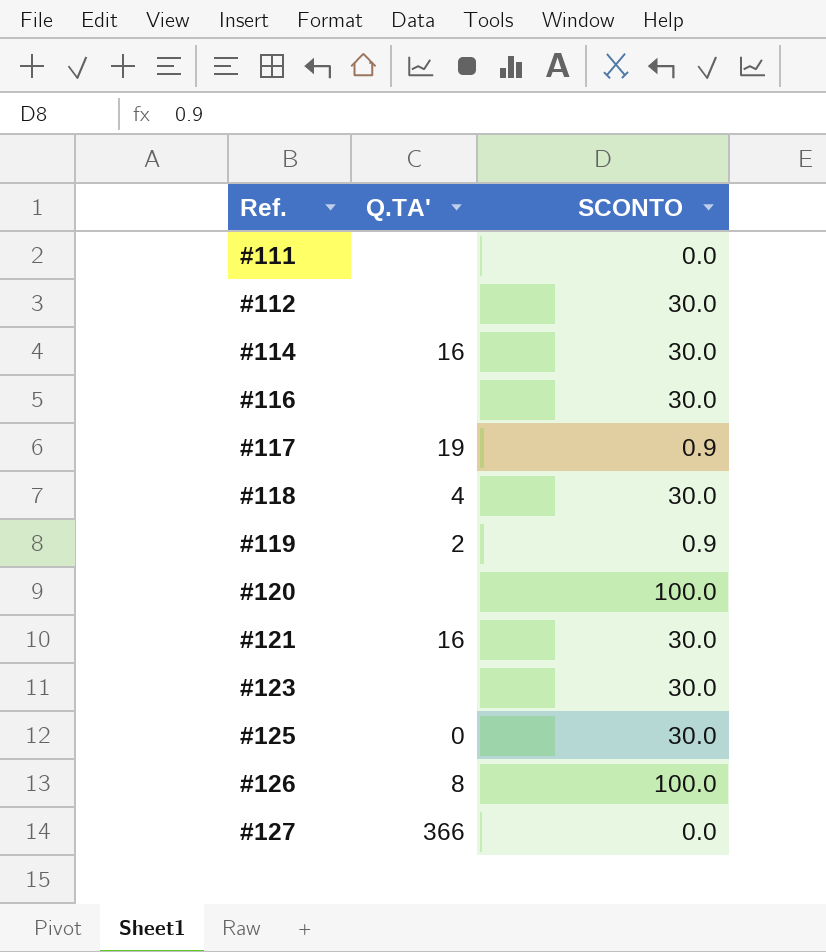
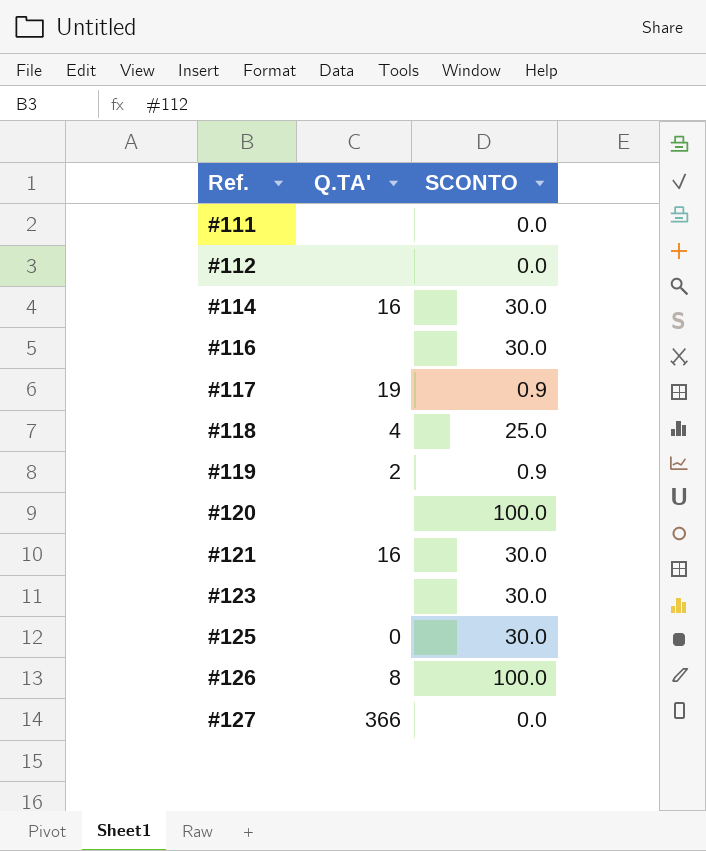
#112 | SCONTO: 30.0 -> 0.0
#118 | SCONTO: 30.0 -> 25.0

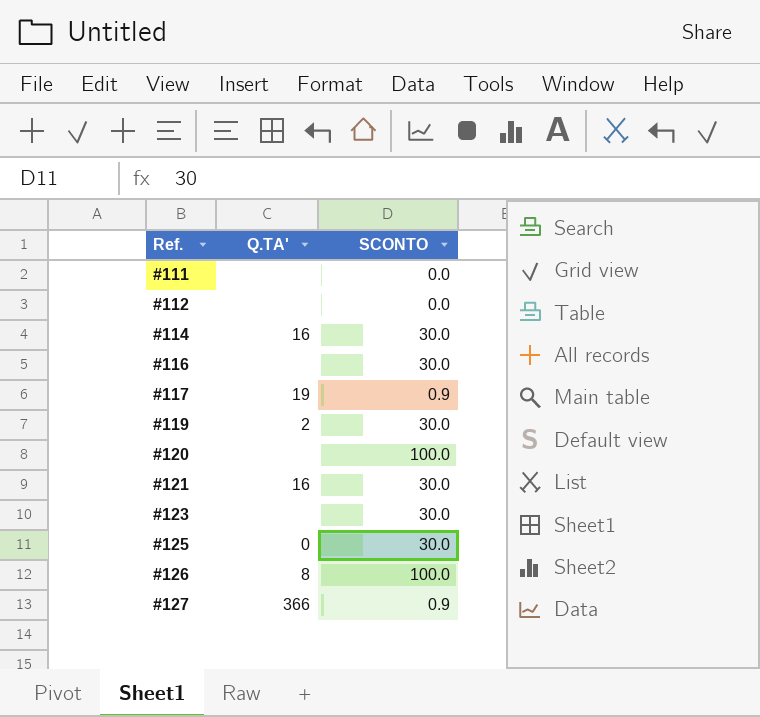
row #118: 4 | 25.0 -> none
#119 | SCONTO: 0.9 -> 30.0
#127 | SCONTO: 0.0 -> 0.9

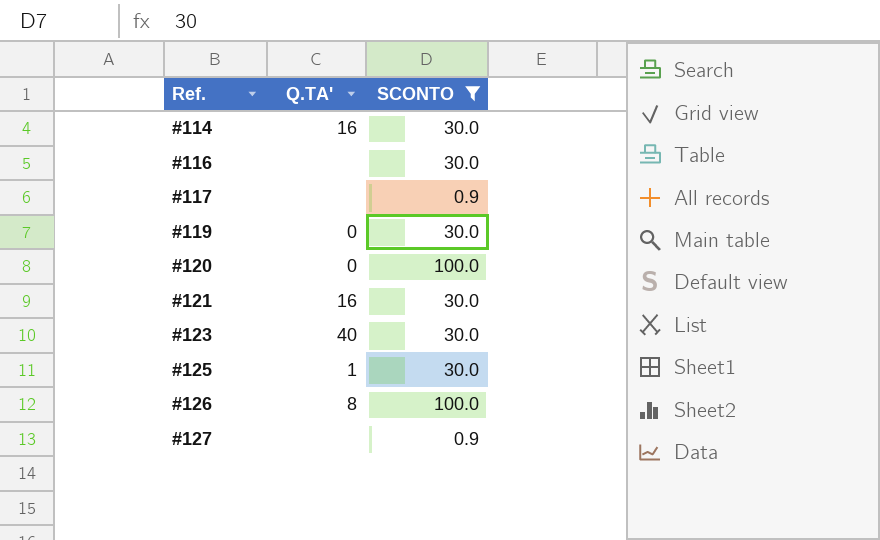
filter: none -> SCONTO != 0.0
#117 | Q.TA': 19 -> none
#119 | Q.TA': 2 -> 0
#120 | Q.TA': none -> 0
#123 | Q.TA': none -> 40
#125 | Q.TA': 0 -> 1
#127 | Q.TA': 366 -> none

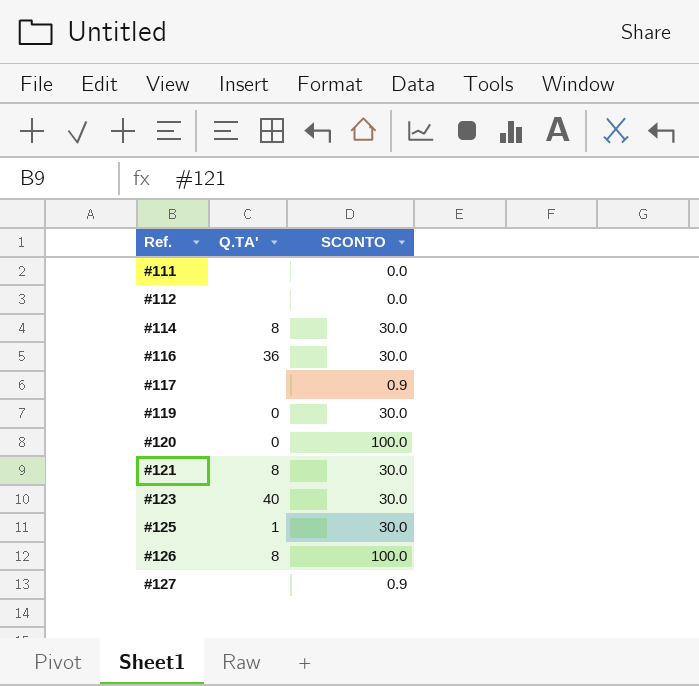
filter: SCONTO != 0.0 -> none
#114 | Q.TA': 16 -> 8
#116 | Q.TA': none -> 36
#121 | Q.TA': 16 -> 8

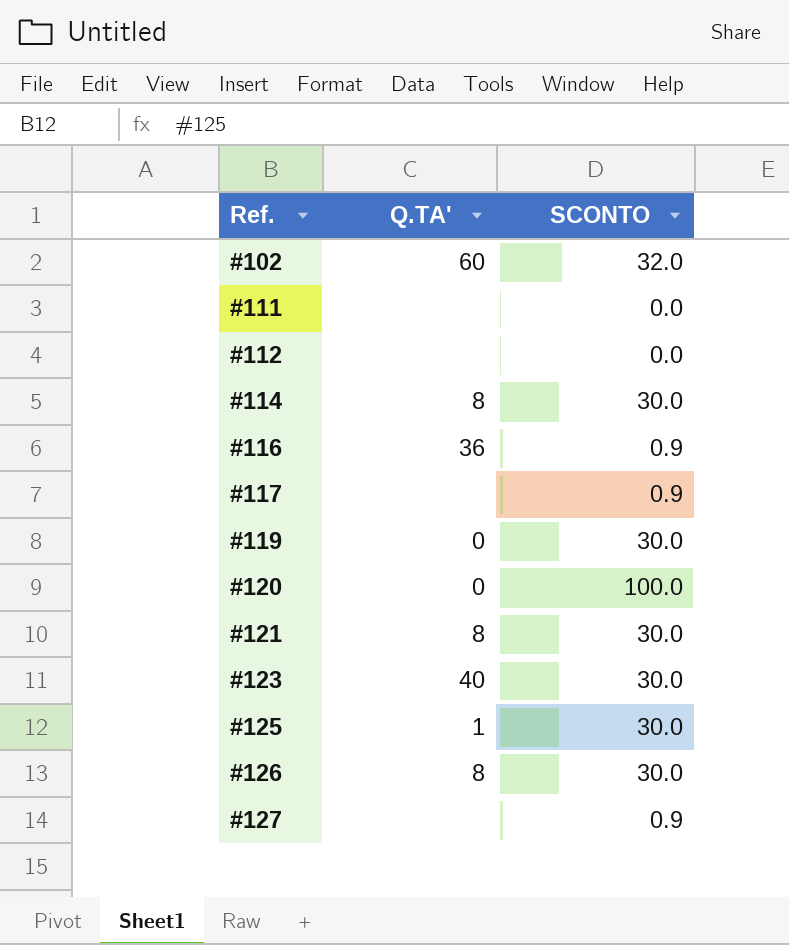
row #102: none -> 60 | 32.0
#116 | SCONTO: 30.0 -> 0.9
#126 | SCONTO: 100.0 -> 30.0

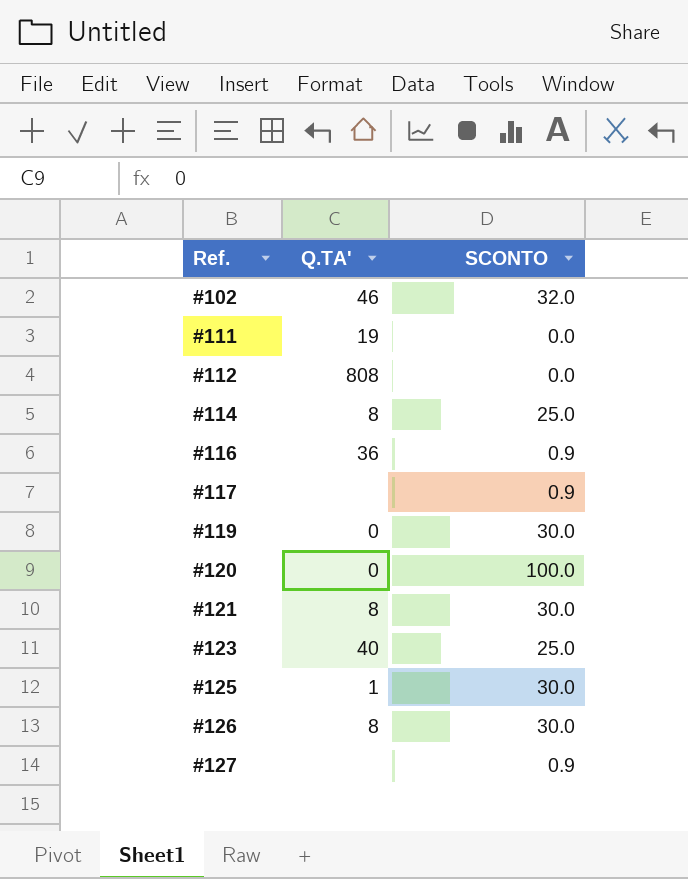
#102 | Q.TA': 60 -> 46
#111 | Q.TA': none -> 19
#112 | Q.TA': none -> 808
#114 | SCONTO: 30.0 -> 25.0
#123 | SCONTO: 30.0 -> 25.0

